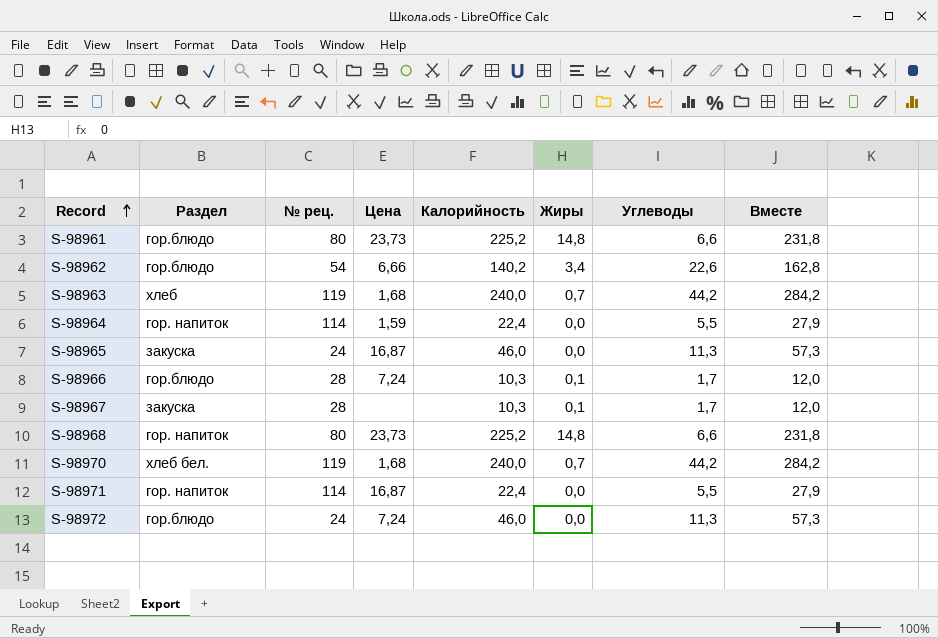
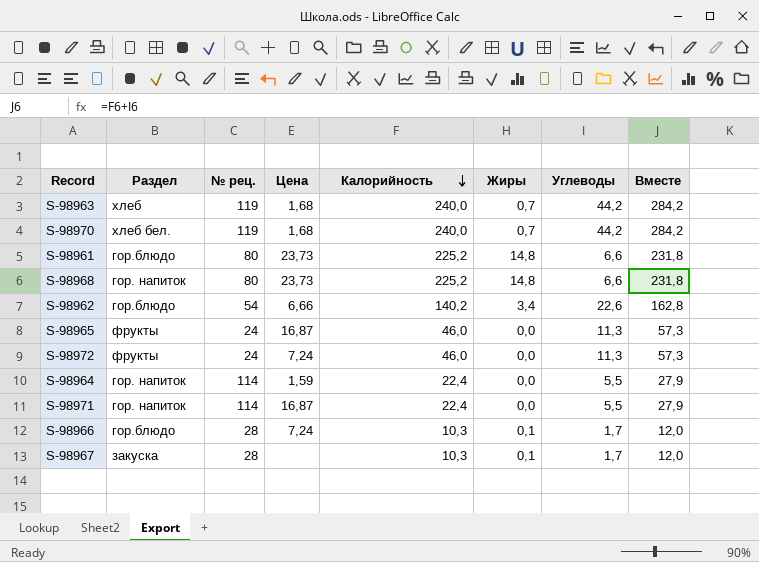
row order: Record ascending -> Калорийность descending
S-98965 | Раздел: закуска -> фрукты
S-98972 | Раздел: гор.блюдо -> фрукты

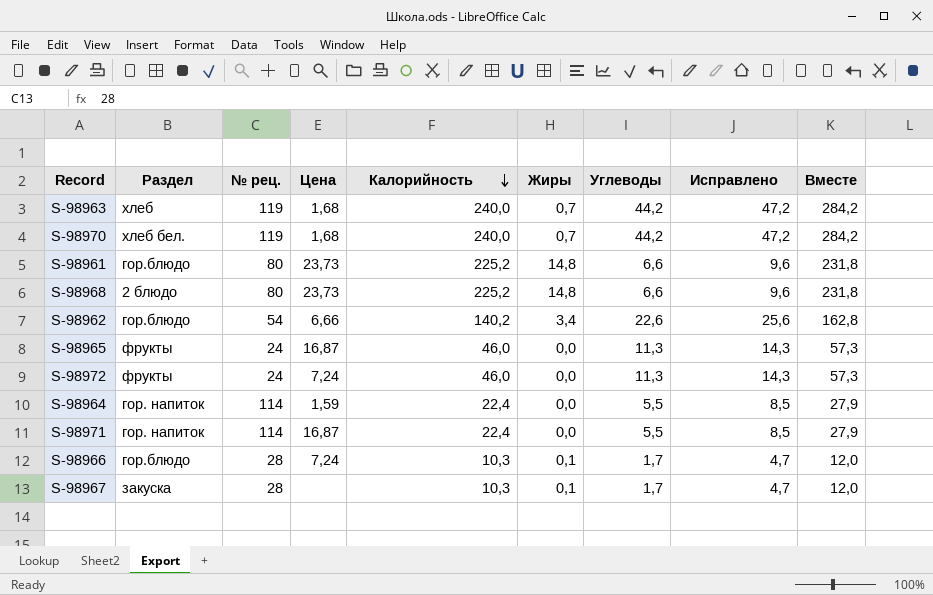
column Исправлено | formula: none -> [Углеводы] + 3
S-98968 | Раздел: гор. напиток -> 2 блюдо

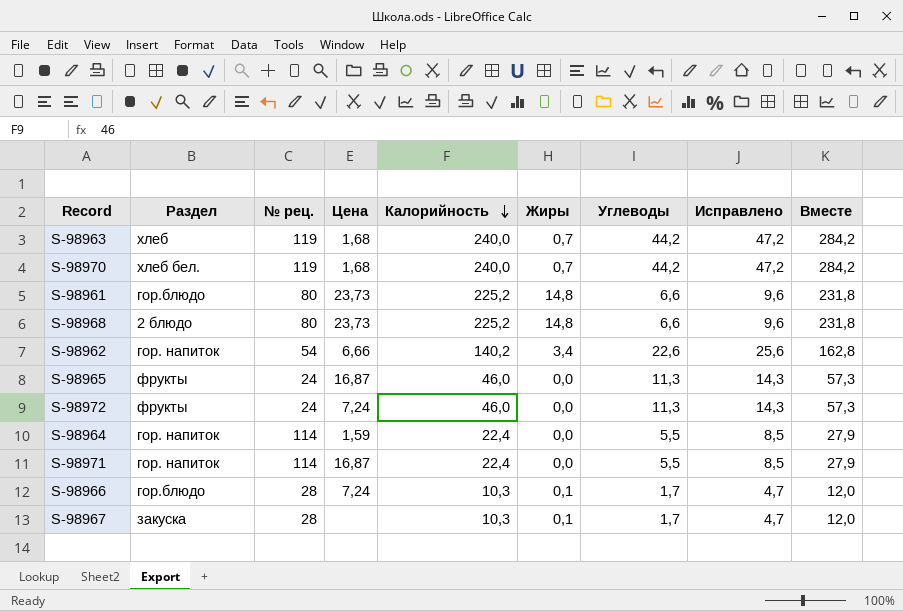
S-98962 | Раздел: гор.блюдо -> гор. напиток

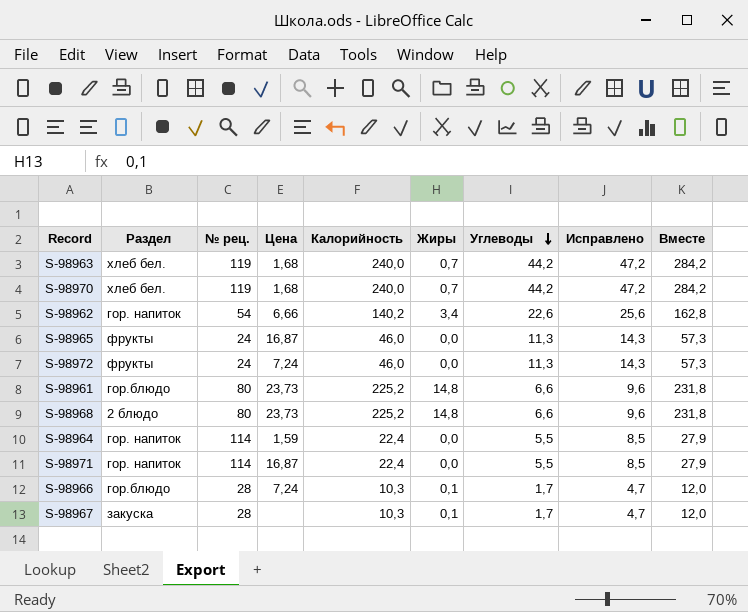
row order: Калорийность descending -> Углеводы descending
S-98963 | Раздел: хлеб -> хлеб бел.

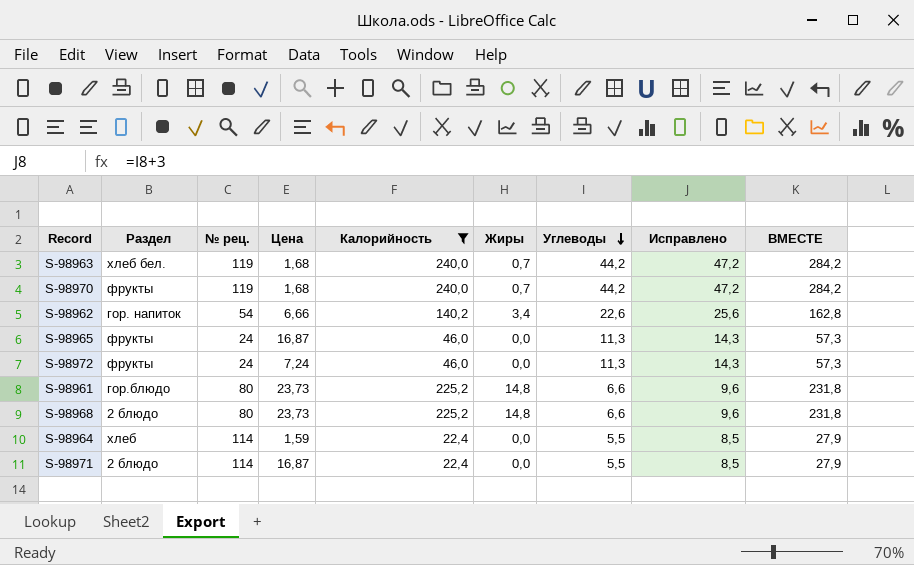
filter: none -> Калорийность != 10,3
column name: Вместе -> ВМЕСТЕ
S-98970 | Раздел: хлеб бел. -> фрукты
S-98964 | Раздел: гор. напиток -> хлеб
S-98971 | Раздел: гор. напиток -> 2 блюдо

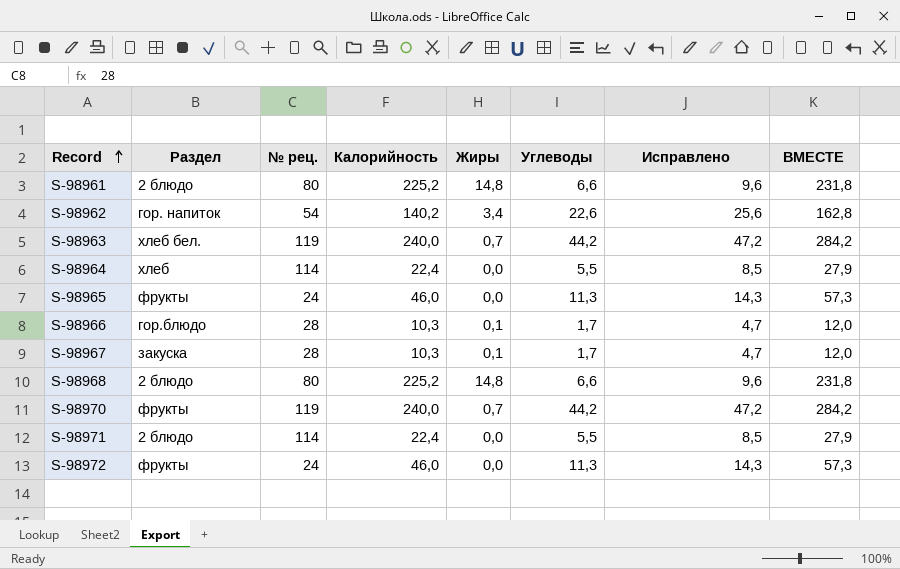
filter: Калорийность != 10,3 -> none
row order: Углеводы descending -> Record ascending
column Цена | position: 4 -> none
S-98961 | Раздел: гор.блюдо -> 2 блюдо

